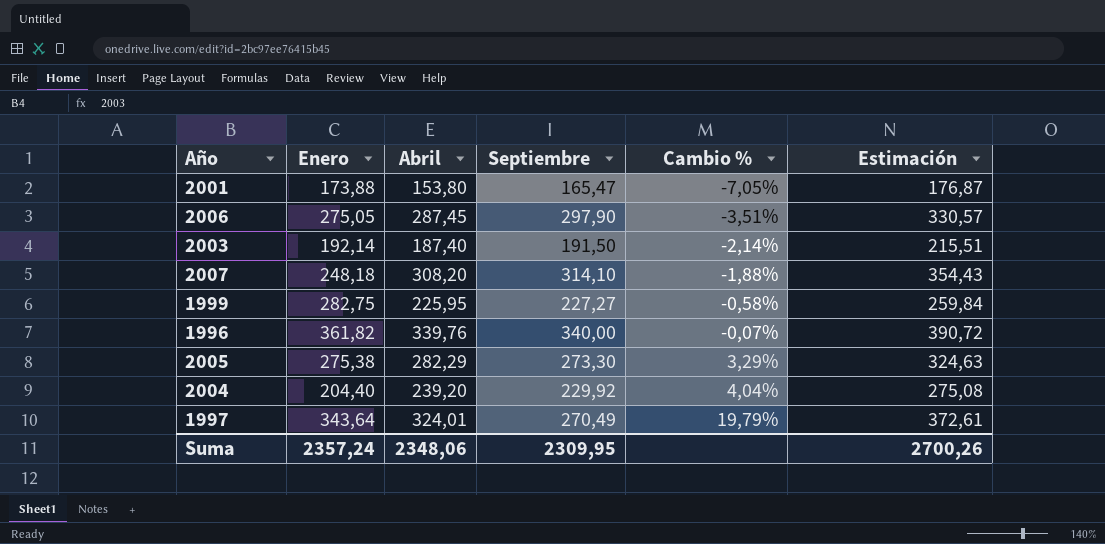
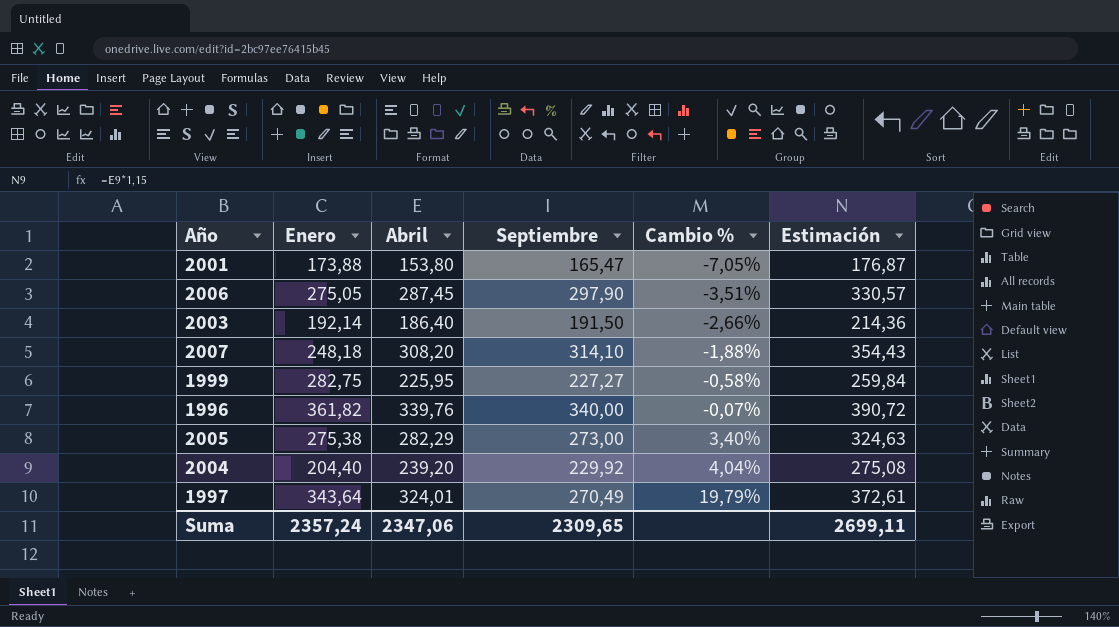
2003 | Abril: 187,40 -> 186,40
2003 | Cambio %: -2,14% -> -2,66%
2003 | Estimación: 215,51 -> 214,36
2005 | Septiembre: 273,30 -> 273,00
2005 | Cambio %: 3,29% -> 3,40%
Suma | Abril: 2348,06 -> 2347,06
Suma | Septiembre: 2309,95 -> 2309,65
Suma | Estimación: 2700,26 -> 2699,11

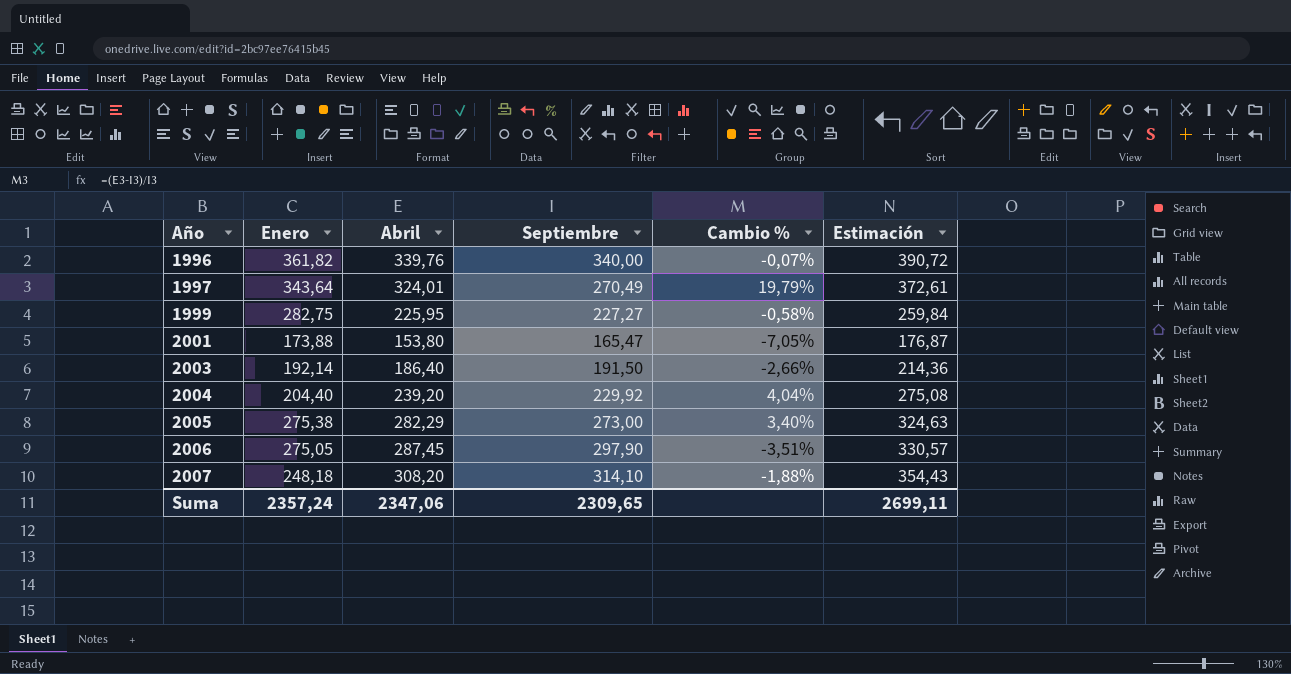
row order: Cambio % ascending -> Año ascending

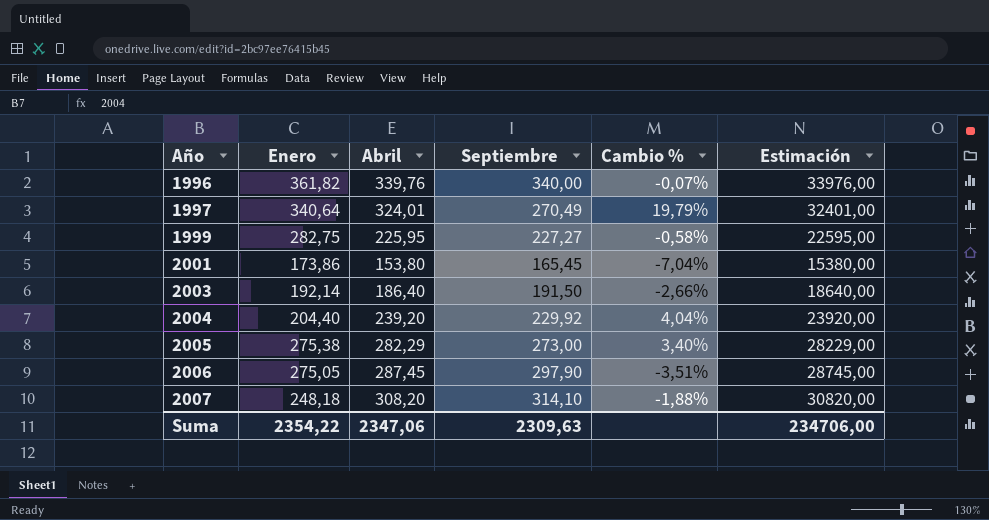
column Estimación | formula: [Abril] * 1,15 -> [Abril] * 100
1997 | Enero: 343,64 -> 340,64
2001 | Enero: 173,88 -> 173,86
2001 | Septiembre: 165,47 -> 165,45
2001 | Cambio %: -7,05% -> -7,04%
Suma | Enero: 2357,24 -> 2354,22
Suma | Septiembre: 2309,65 -> 2309,63
Suma | Estimación: 2699,11 -> 234706,00

